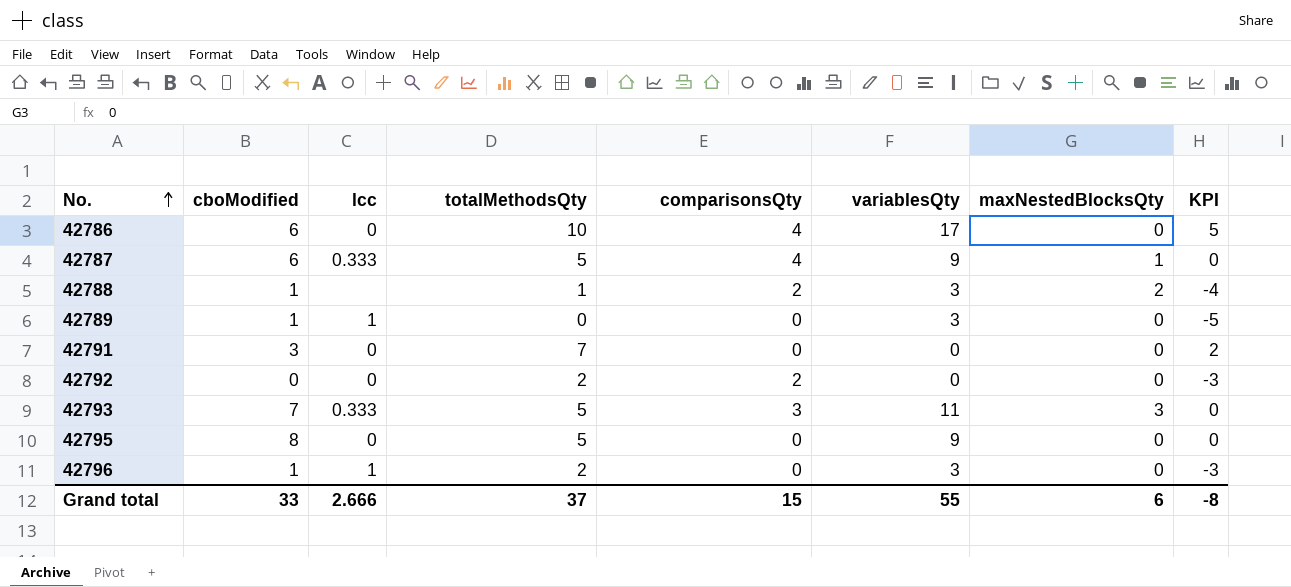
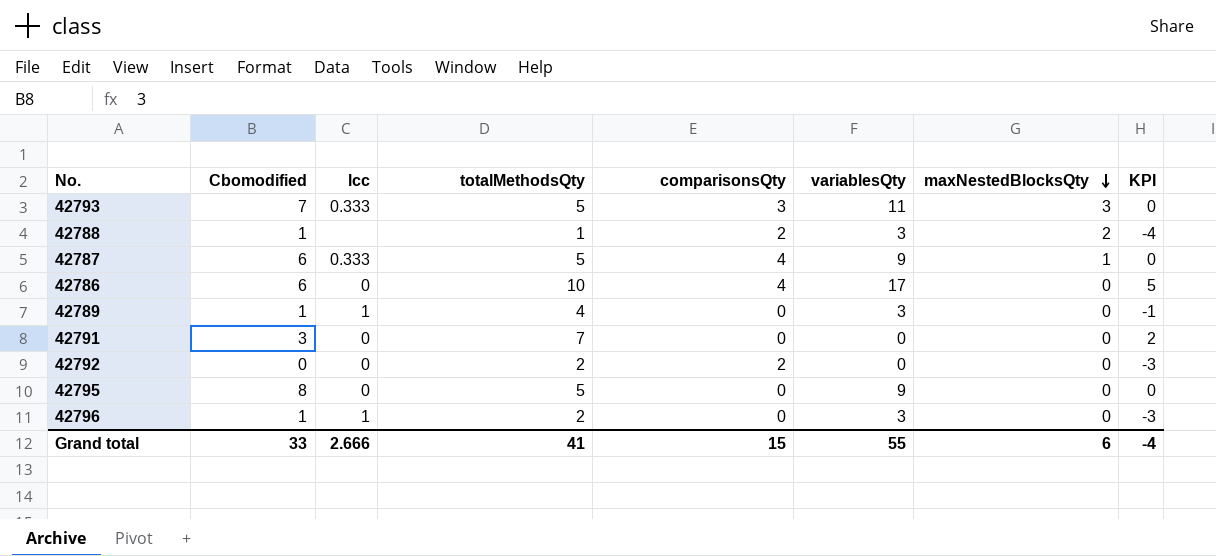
row order: No. ascending -> maxNestedBlocksQty descending
column name: cboModified -> Cbomodified
42789 | totalMethodsQty: 0 -> 4
42789 | KPI: -5 -> -1
Grand total | totalMethodsQty: 37 -> 41
Grand total | KPI: -8 -> -4

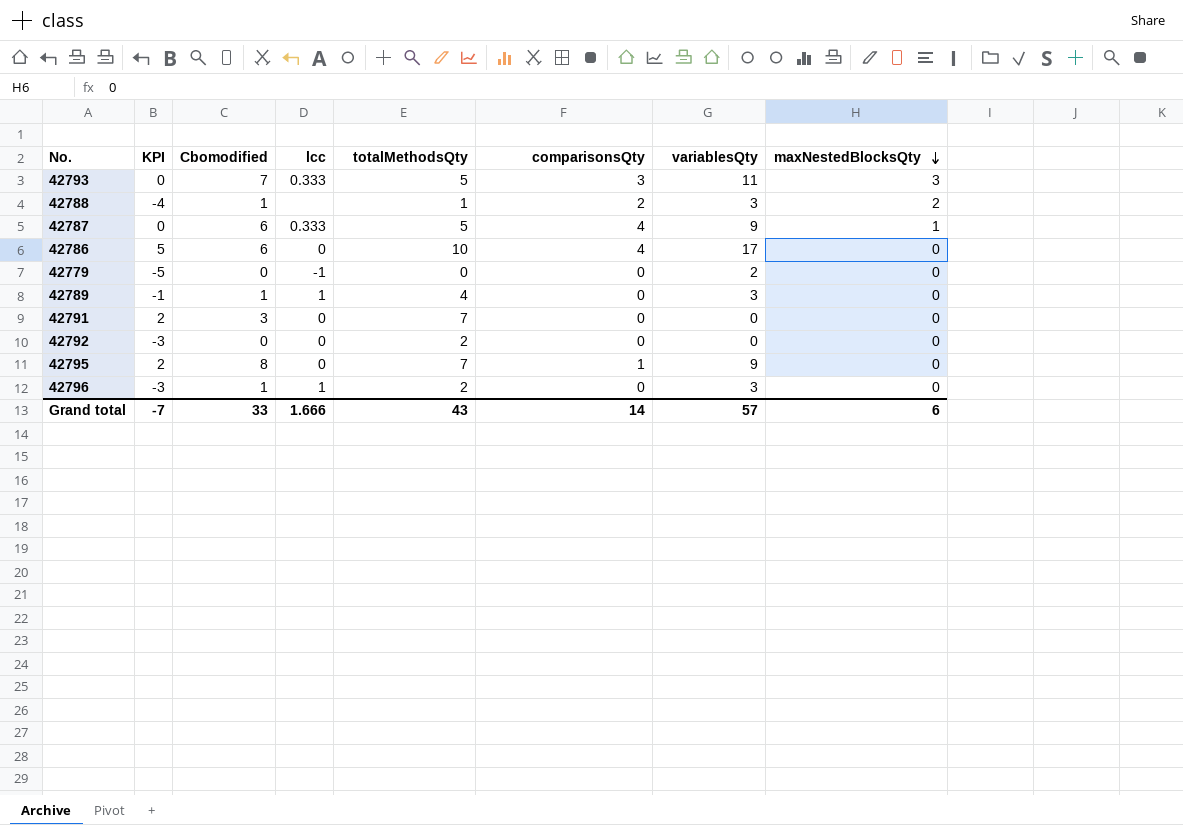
column KPI | position: 8 -> 2
row 42779: none -> -5 | 0 | -1 | 0 | 0 | 2 | 0
42792 | comparisonsQty: 2 -> 0
42795 | KPI: 0 -> 2
42795 | totalMethodsQty: 5 -> 7
42795 | comparisonsQty: 0 -> 1
Grand total | KPI: -4 -> -7
Grand total | lcc: 2.666 -> 1.666
Grand total | totalMethodsQty: 41 -> 43
Grand total | comparisonsQty: 15 -> 14
Grand total | variablesQty: 55 -> 57

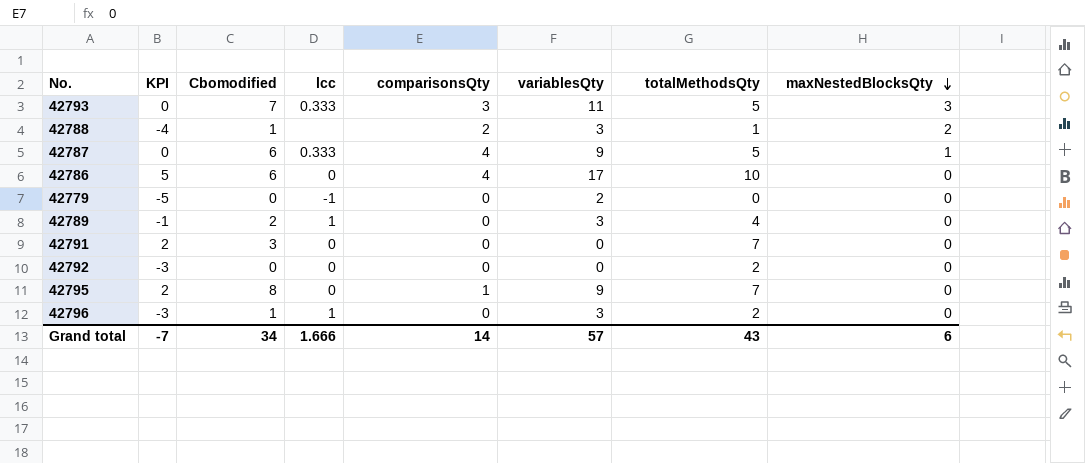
column totalMethodsQty | position: 5 -> 7
42789 | Cbomodified: 1 -> 2
Grand total | Cbomodified: 33 -> 34

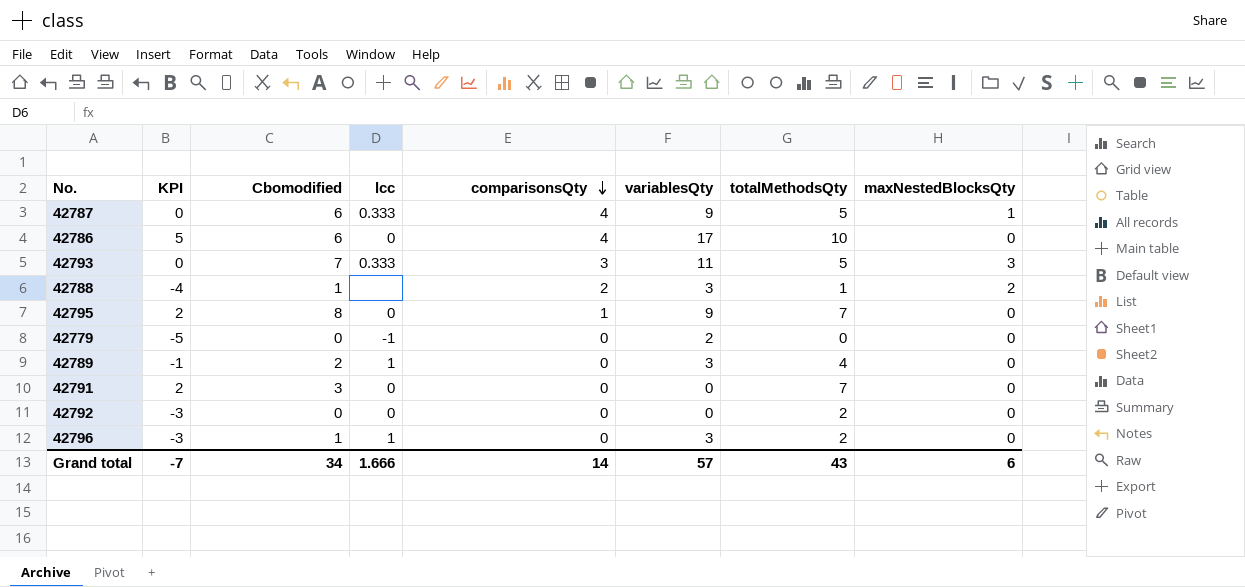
row order: maxNestedBlocksQty descending -> comparisonsQty descending

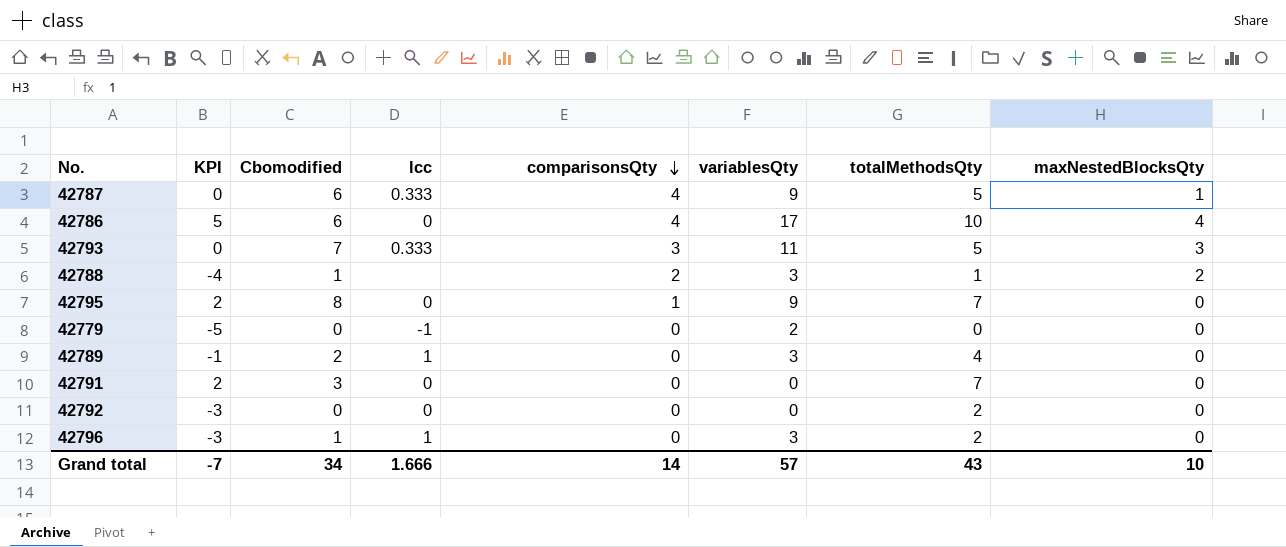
42786 | maxNestedBlocksQty: 0 -> 4
Grand total | maxNestedBlocksQty: 6 -> 10

